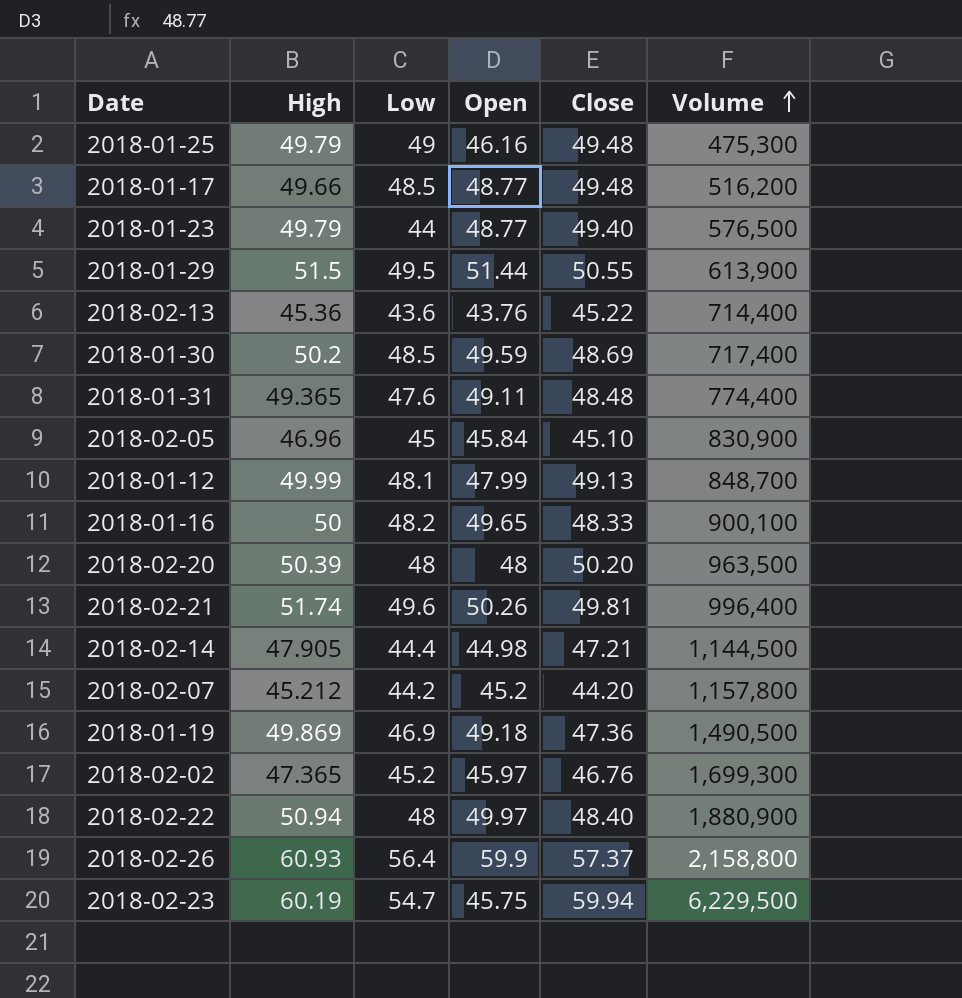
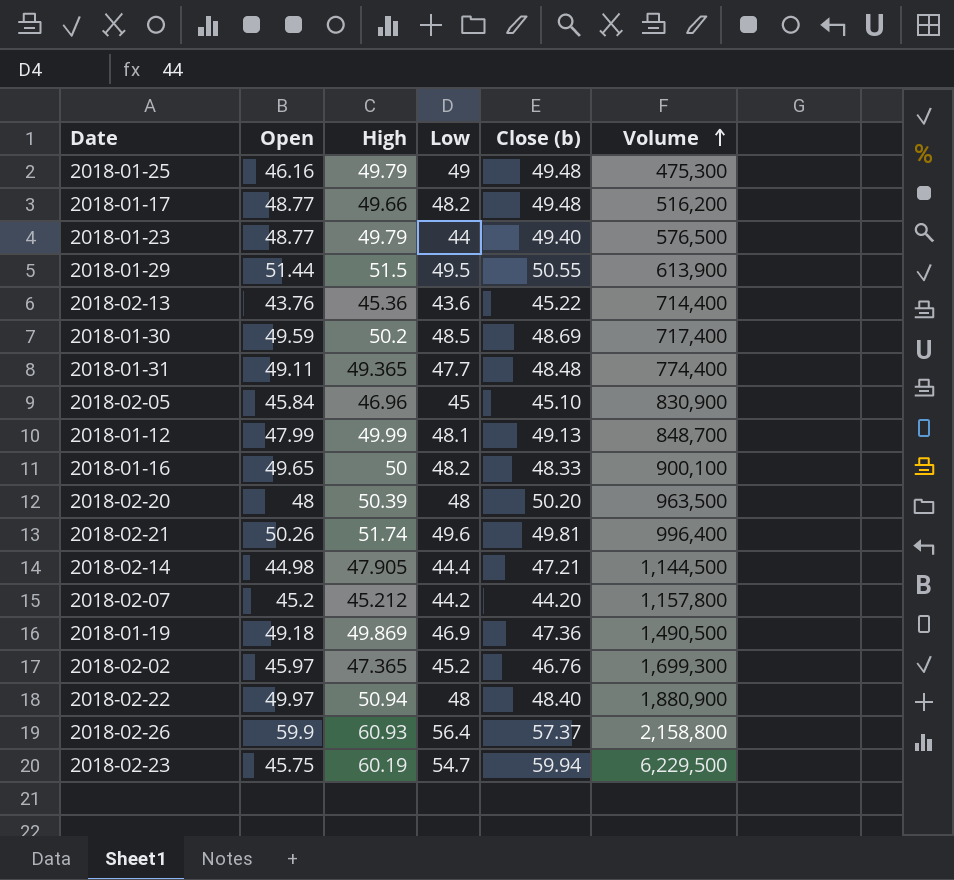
column Open | position: 4 -> 2
column name: Close -> Close (b)
2018-01-17 | Low: 48.5 -> 48.2
2018-01-31 | Low: 47.6 -> 47.7

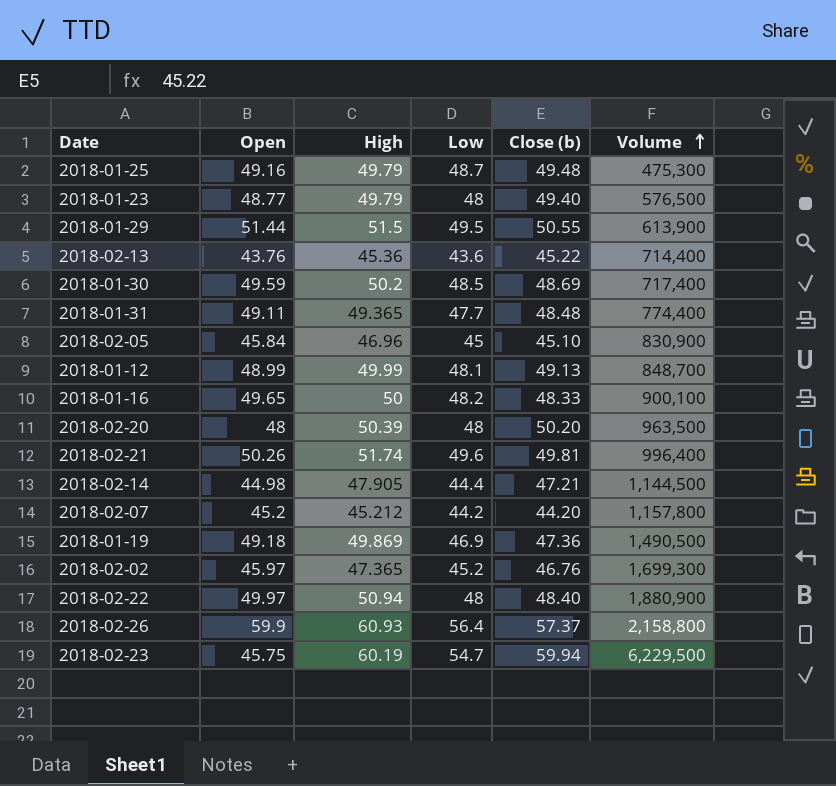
row 2018-01-17: 48.77 | 49.66 | 48.2 | 49.48 | 516,200 -> none
2018-01-25 | Open: 46.16 -> 49.16
2018-01-25 | Low: 49 -> 48.7
2018-01-23 | Low: 44 -> 48
2018-01-12 | Open: 47.99 -> 48.99

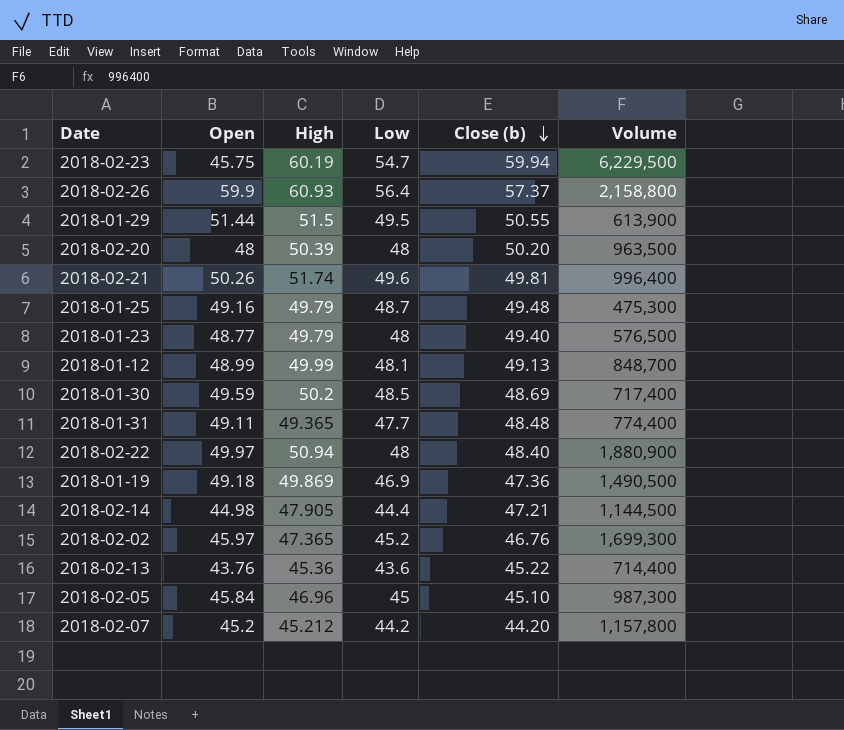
row order: Volume ascending -> Close (b) descending
row 2018-01-16: 49.65 | 50 | 48.2 | 48.33 | 900,100 -> none
2018-02-05 | Volume: 830,900 -> 987,300

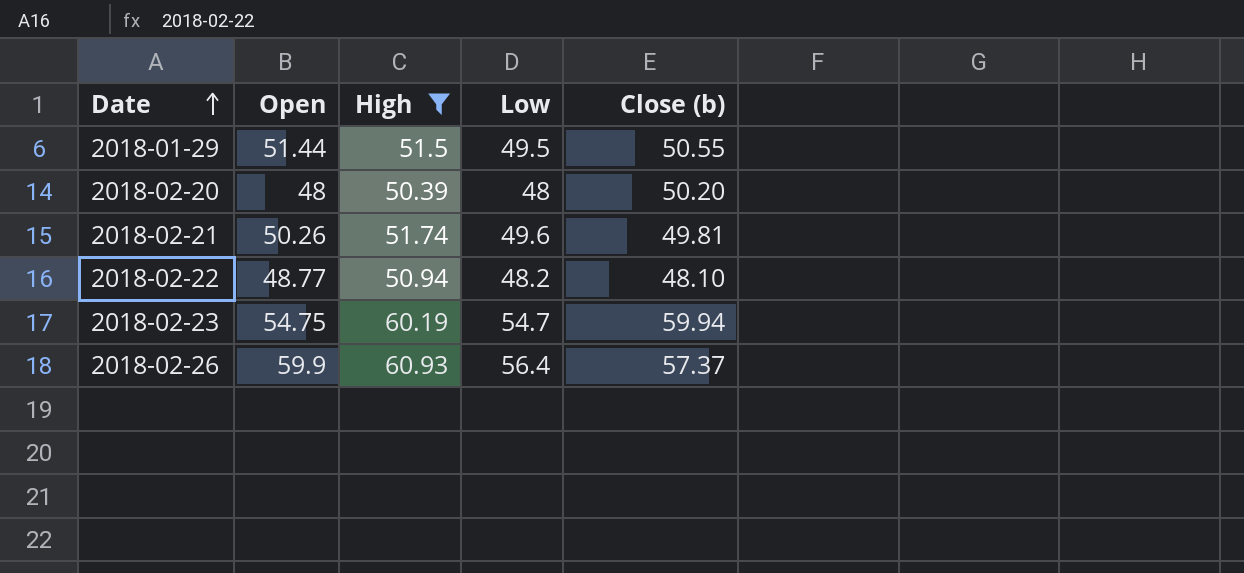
filter: none -> High >= 50.39
row order: Close (b) descending -> Date ascending
column Volume | position: 6 -> none
2018-02-22 | Open: 49.97 -> 48.77
2018-02-22 | Low: 48 -> 48.2
2018-02-22 | Close (b): 48.40 -> 48.10
2018-02-23 | Open: 45.75 -> 54.75

